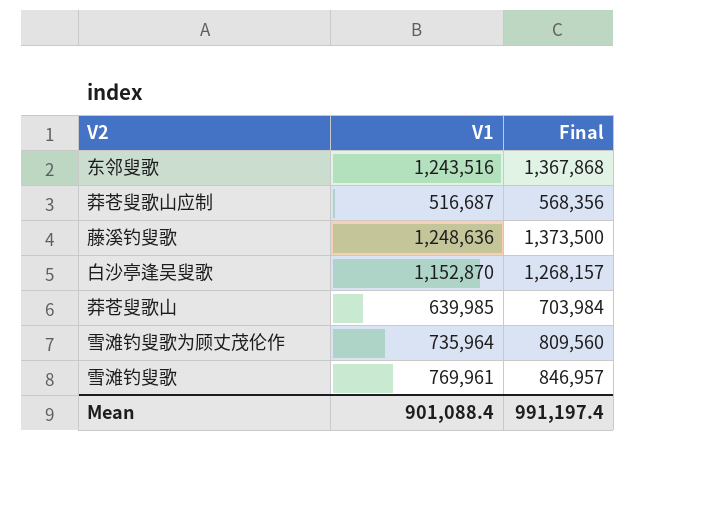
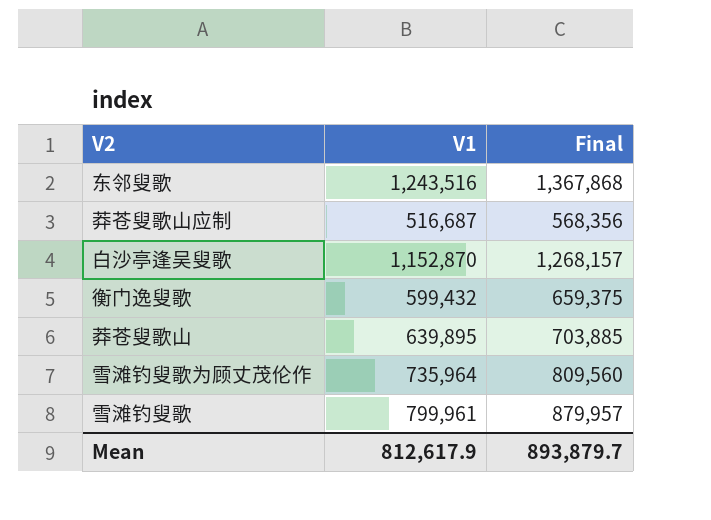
row 藤溪钓叟歌: 1,248,636 | 1,373,500 -> none
row 衡门逸叟歌: none -> 599,432 | 659,375
莽苍叟歌山 | V1: 639,985 -> 639,895
莽苍叟歌山 | Final: 703,984 -> 703,885
雪滩钓叟歌 | V1: 769,961 -> 799,961
雪滩钓叟歌 | Final: 846,957 -> 879,957
Mean | V1: 901,088.4 -> 812,617.9
Mean | Final: 991,197.4 -> 893,879.7

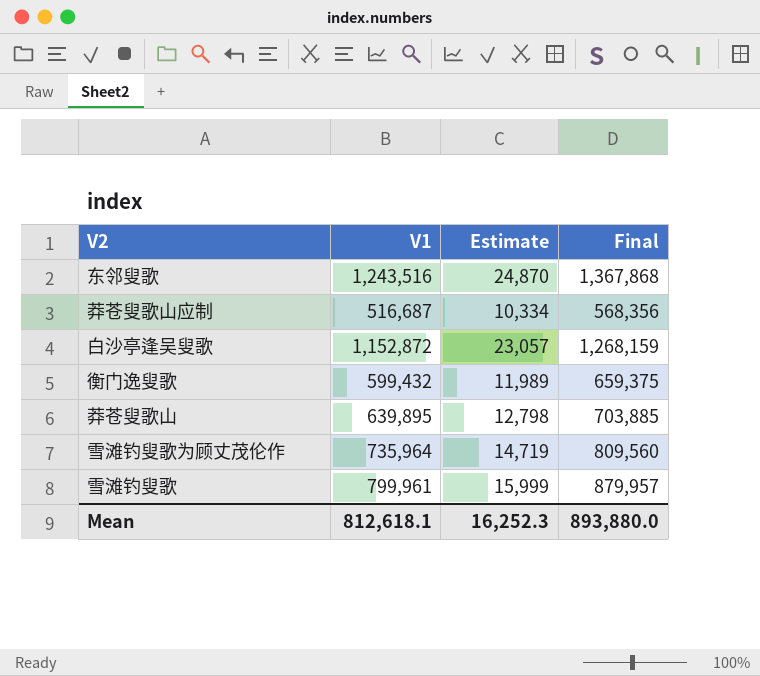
column Estimate | formula: none -> [V1] * 0.02
白沙亭逢吴叟歌 | V1: 1,152,870 -> 1,152,872
白沙亭逢吴叟歌 | Final: 1,268,157 -> 1,268,159
Mean | V1: 812,617.9 -> 812,618.1
Mean | Final: 893,879.7 -> 893,880.0

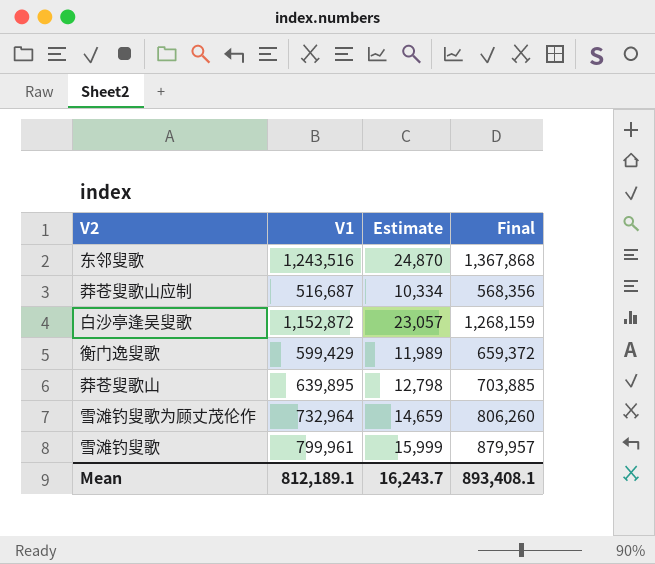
衡门逸叟歌 | V1: 599,432 -> 599,429
衡门逸叟歌 | Final: 659,375 -> 659,372
雪滩钓叟歌为顾丈茂伦作 | V1: 735,964 -> 732,964
雪滩钓叟歌为顾丈茂伦作 | Estimate: 14,719 -> 14,659
雪滩钓叟歌为顾丈茂伦作 | Final: 809,560 -> 806,260
Mean | V1: 812,618.1 -> 812,189.1
Mean | Estimate: 16,252.3 -> 16,243.7
Mean | Final: 893,880.0 -> 893,408.1

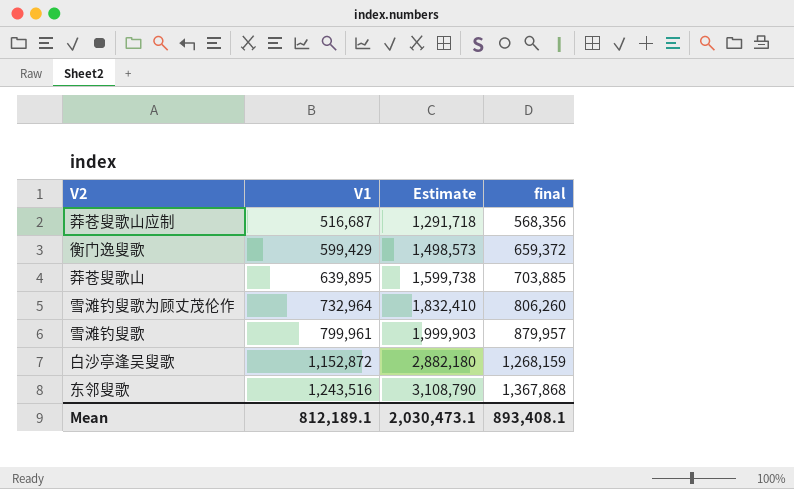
row order: none -> V1 ascending
column Estimate | formula: [V1] * 0.02 -> [V1] * 2.5
column name: Final -> final
Mean | Estimate: 16,243.7 -> 2,030,473.1

